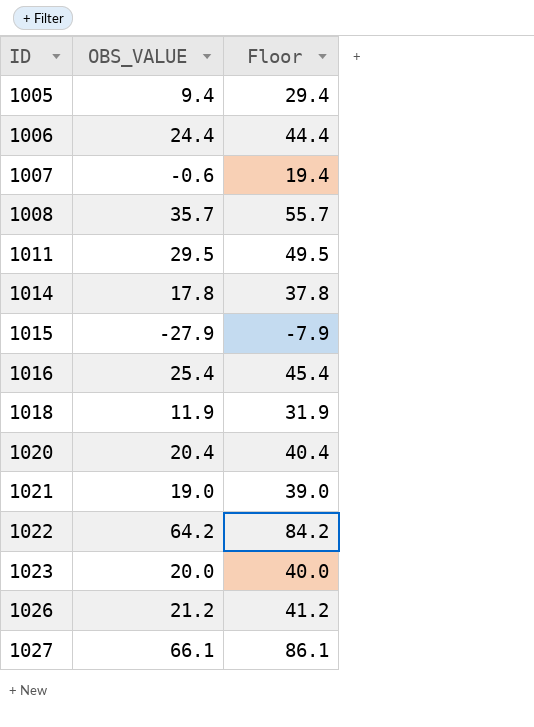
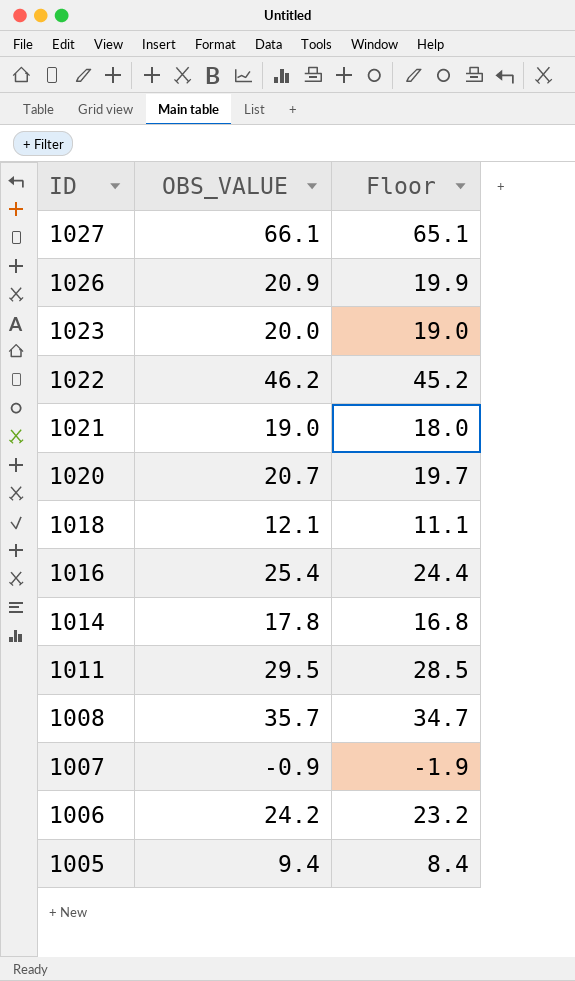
row order: ID ascending -> ID descending
column Floor | formula: [OBS_VALUE] + 20 -> [OBS_VALUE] - 1
row 1015: -27.9 | -7.9 -> none
1026 | OBS_VALUE: 21.2 -> 20.9
1022 | OBS_VALUE: 64.2 -> 46.2
1020 | OBS_VALUE: 20.4 -> 20.7
1018 | OBS_VALUE: 11.9 -> 12.1
1007 | OBS_VALUE: -0.6 -> -0.9
1006 | OBS_VALUE: 24.4 -> 24.2

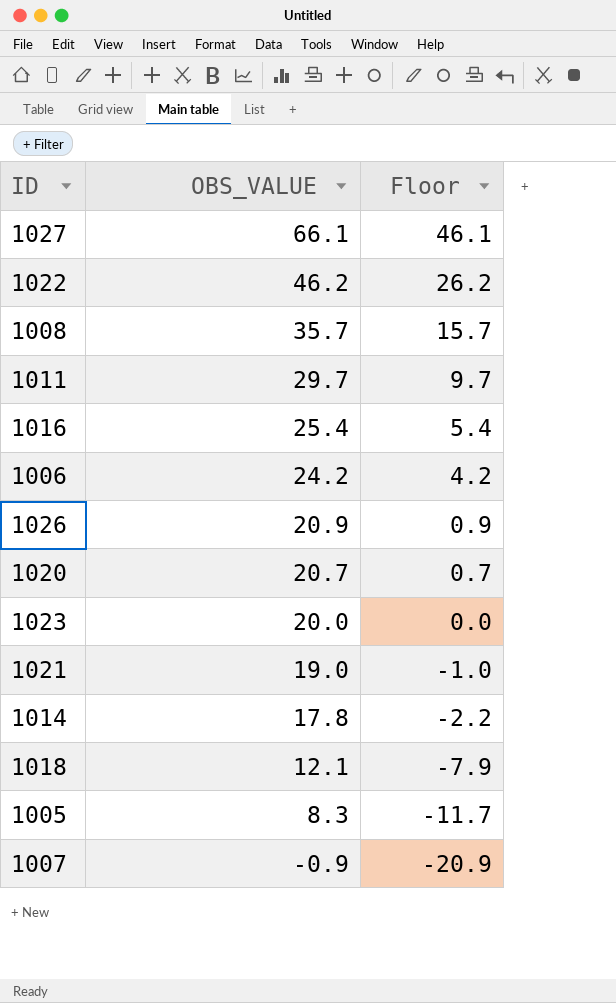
row order: ID descending -> OBS_VALUE descending
column Floor | formula: [OBS_VALUE] - 1 -> [OBS_VALUE] - 20
1011 | OBS_VALUE: 29.5 -> 29.7
1005 | OBS_VALUE: 9.4 -> 8.3

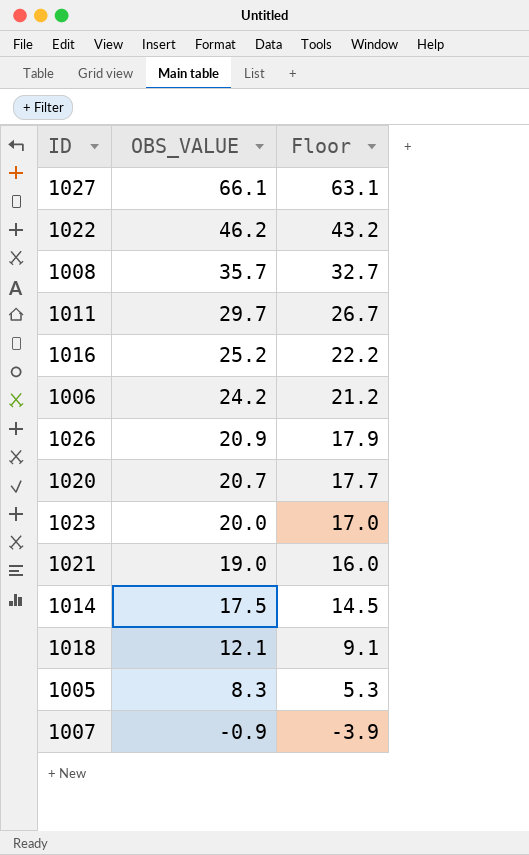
column Floor | formula: [OBS_VALUE] - 20 -> [OBS_VALUE] - 3
1016 | OBS_VALUE: 25.4 -> 25.2
1014 | OBS_VALUE: 17.8 -> 17.5

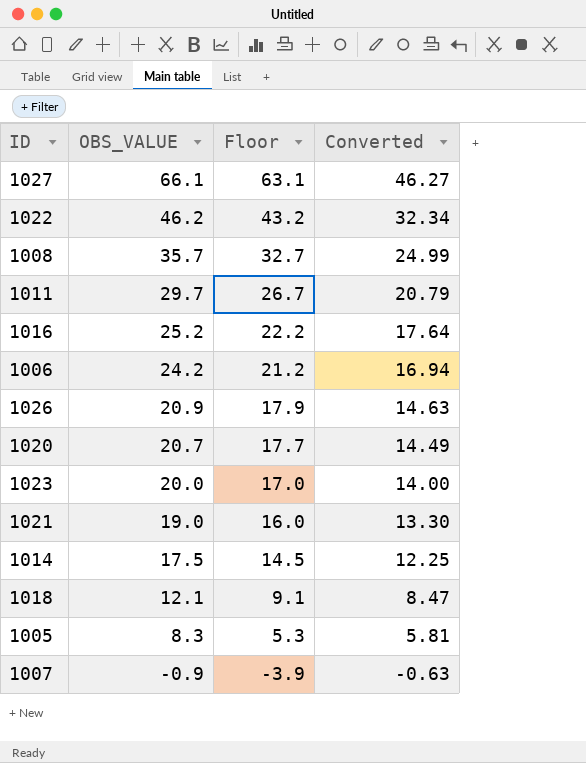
column Converted | formula: none -> [OBS_VALUE] * 0.7

